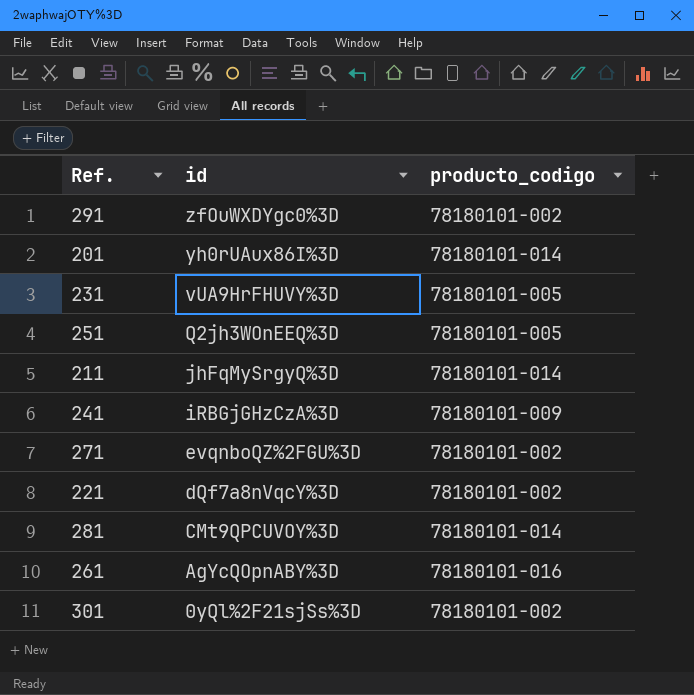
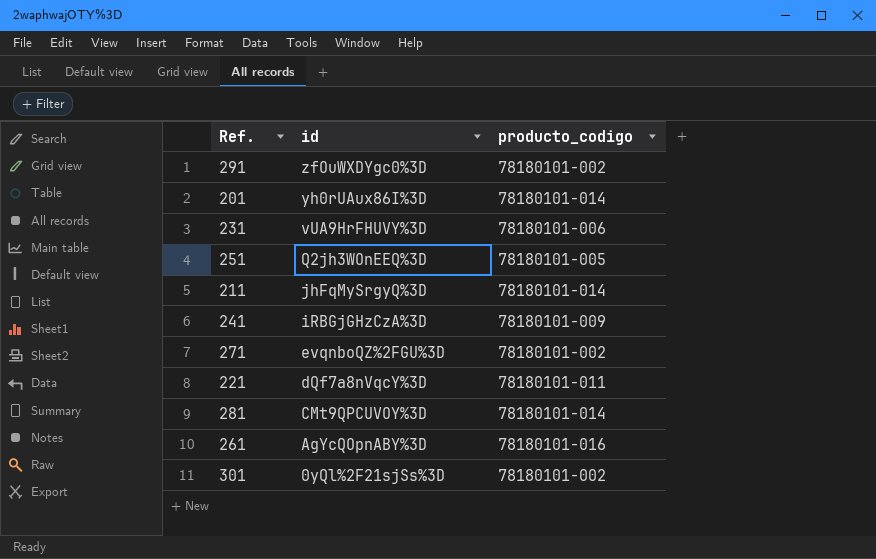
231 | producto_codigo: 78180101-005 -> 78180101-006
221 | producto_codigo: 78180101-002 -> 78180101-011

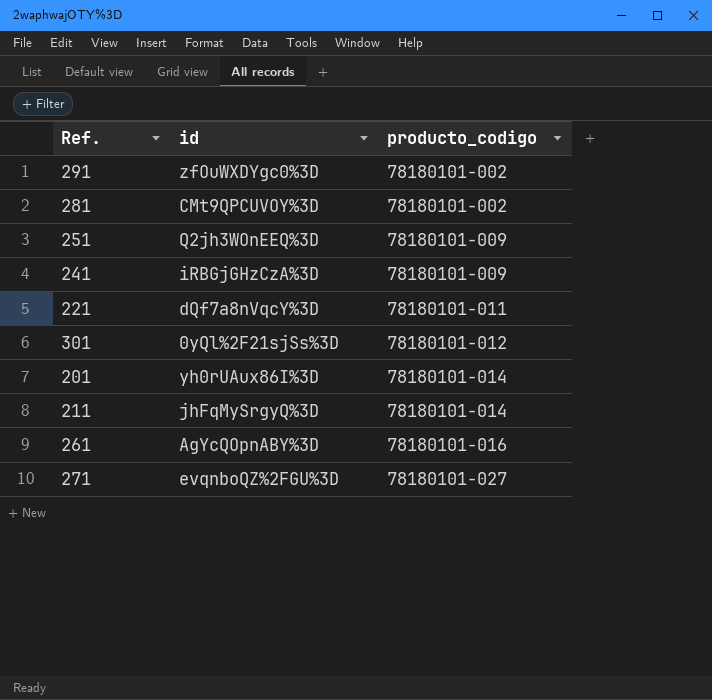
row order: id descending -> producto_codigo ascending
row 231: vUA9HrFHUVY%3D | 78180101-006 -> none
281 | producto_codigo: 78180101-014 -> 78180101-002
251 | producto_codigo: 78180101-005 -> 78180101-009
301 | producto_codigo: 78180101-002 -> 78180101-012
271 | producto_codigo: 78180101-002 -> 78180101-027

